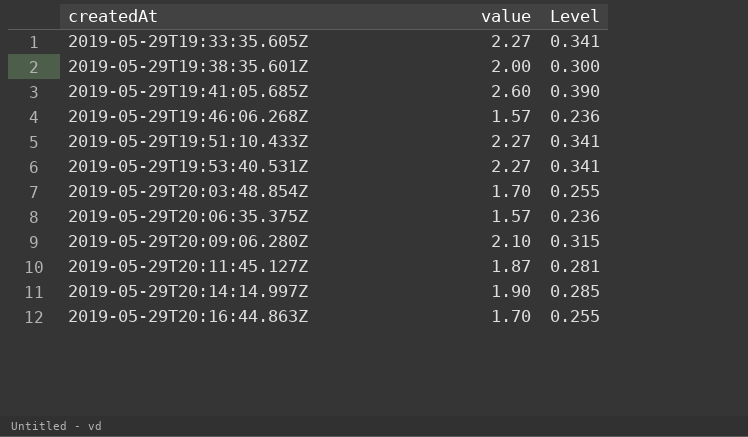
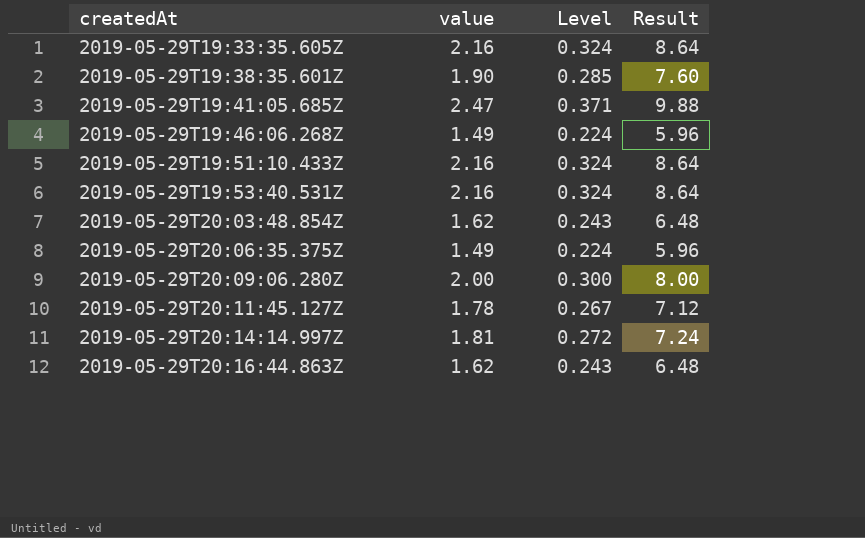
column Result | formula: none -> [value] * 4
2019-05-29T19:33:35.605Z | value: 2.27 -> 2.16
2019-05-29T19:33:35.605Z | Level: 0.341 -> 0.324
2019-05-29T19:38:35.601Z | value: 2.00 -> 1.90
2019-05-29T19:38:35.601Z | Level: 0.300 -> 0.285
2019-05-29T19:41:05.685Z | value: 2.60 -> 2.47
2019-05-29T19:41:05.685Z | Level: 0.390 -> 0.371
2019-05-29T19:46:06.268Z | value: 1.57 -> 1.49
2019-05-29T19:46:06.268Z | Level: 0.236 -> 0.224
2019-05-29T19:51:10.433Z | value: 2.27 -> 2.16
2019-05-29T19:51:10.433Z | Level: 0.341 -> 0.324
2019-05-29T19:53:40.531Z | value: 2.27 -> 2.16
2019-05-29T19:53:40.531Z | Level: 0.341 -> 0.324
2019-05-29T20:03:48.854Z | value: 1.70 -> 1.62
2019-05-29T20:03:48.854Z | Level: 0.255 -> 0.243
2019-05-29T20:06:35.375Z | value: 1.57 -> 1.49
2019-05-29T20:06:35.375Z | Level: 0.236 -> 0.224
2019-05-29T20:09:06.280Z | value: 2.10 -> 2.00
2019-05-29T20:09:06.280Z | Level: 0.315 -> 0.300
2019-05-29T20:11:45.127Z | value: 1.87 -> 1.78
2019-05-29T20:11:45.127Z | Level: 0.281 -> 0.267
2019-05-29T20:14:14.997Z | value: 1.90 -> 1.81
2019-05-29T20:14:14.997Z | Level: 0.285 -> 0.272
2019-05-29T20:16:44.863Z | value: 1.70 -> 1.62
2019-05-29T20:16:44.863Z | Level: 0.255 -> 0.243

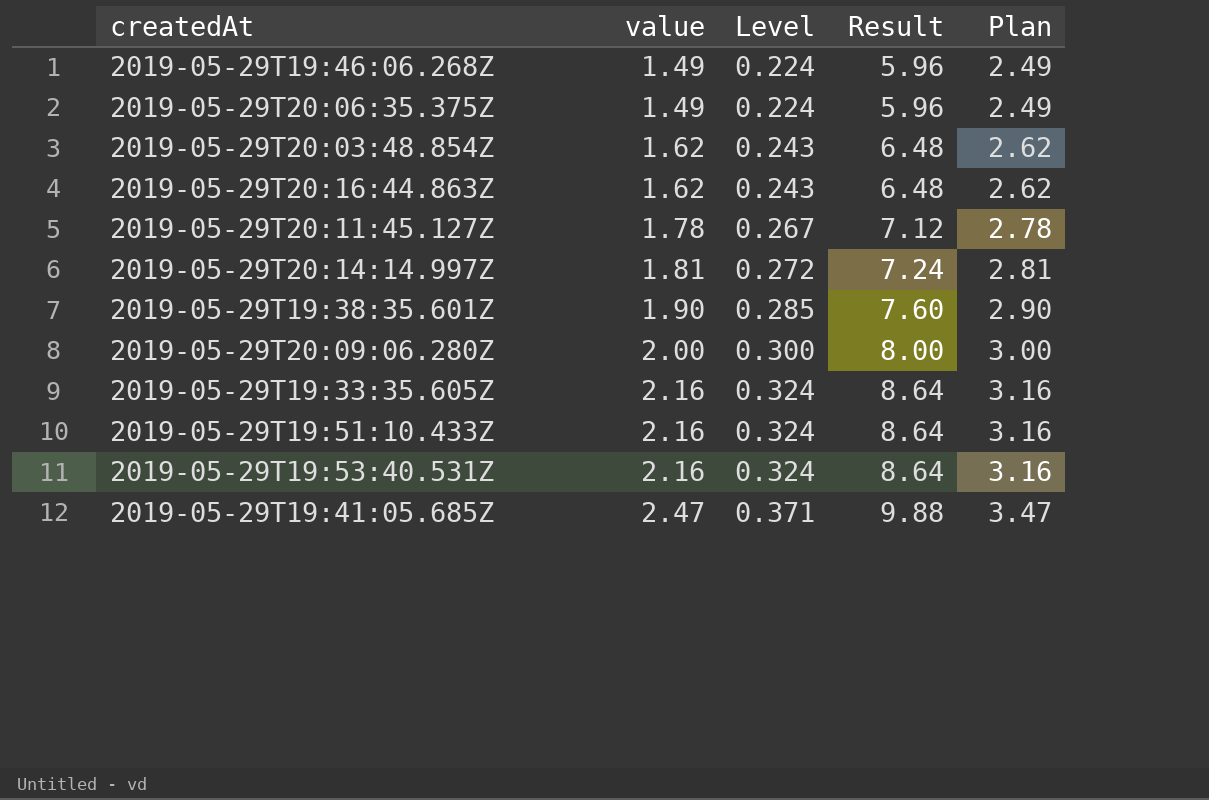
row order: createdAt ascending -> value ascending
column Plan | formula: none -> [value] + 1

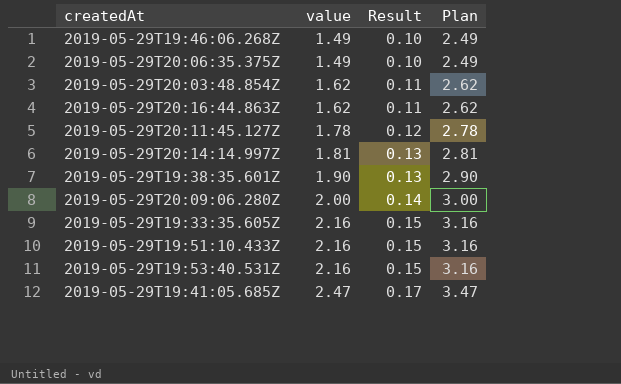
column Level | formula: [value] * 0.15 -> none
column Result | formula: [value] * 4 -> [value] * 0.07

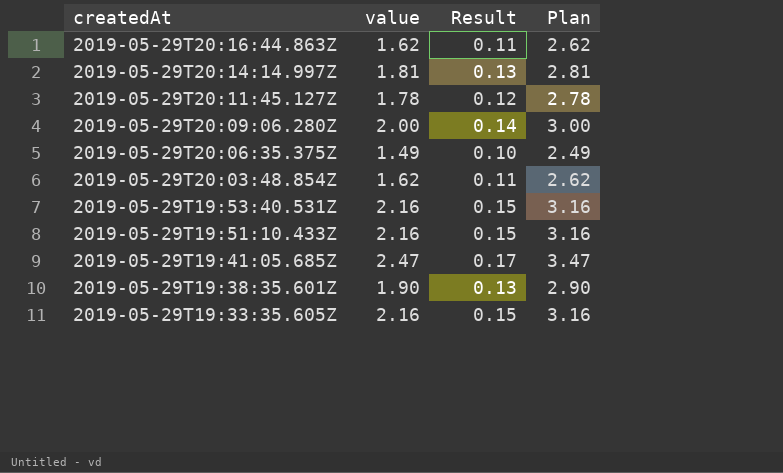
row order: value ascending -> createdAt descending
row 2019-05-29T19:46:06.268Z: 1.49 | 0.10 | 2.49 -> none

